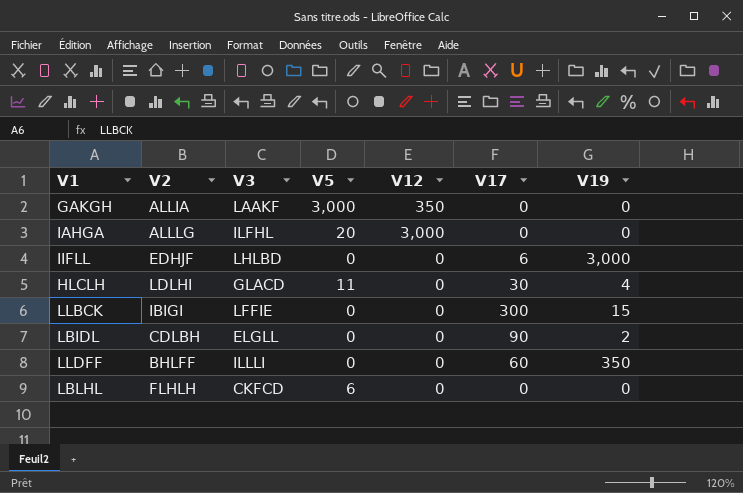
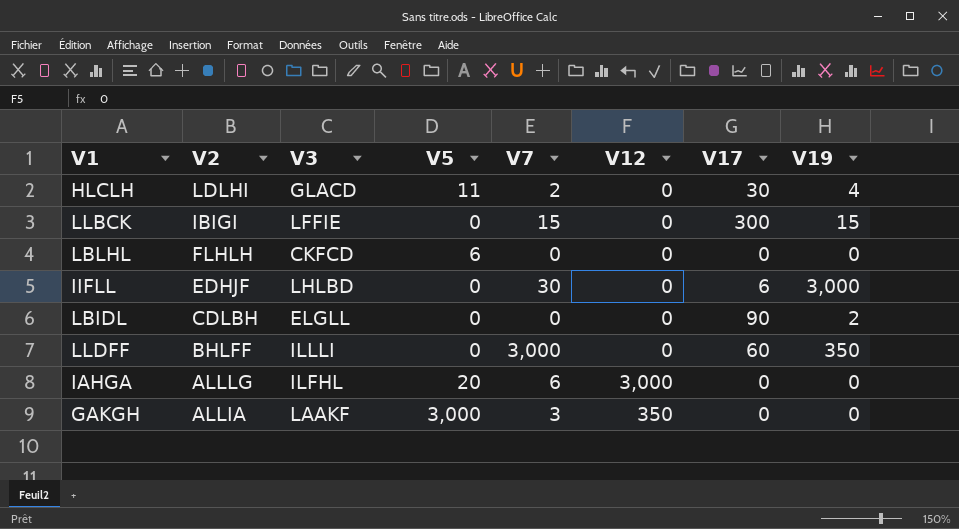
row order: none -> V2 descending
column V7 | position: none -> 5

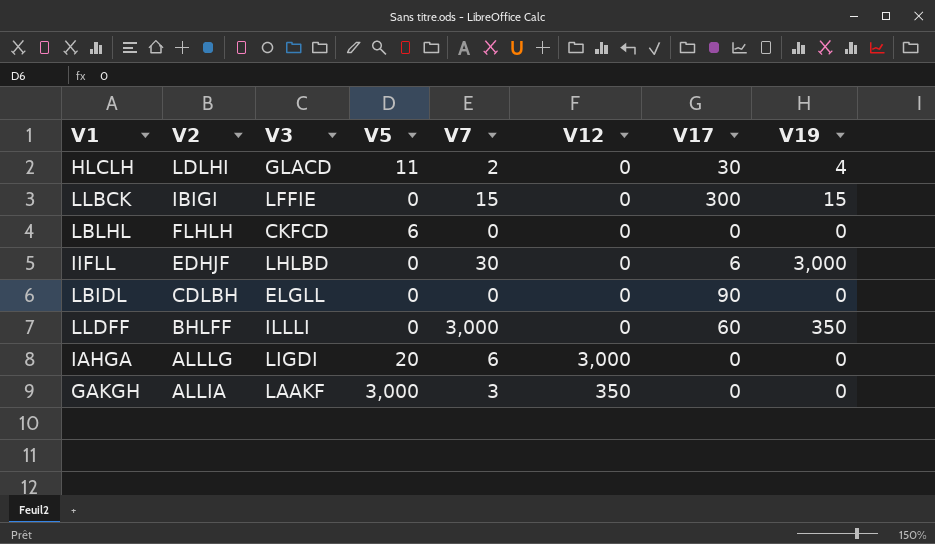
LBIDL | V19: 2 -> 0
IAHGA | V3: ILFHL -> LIGDI

